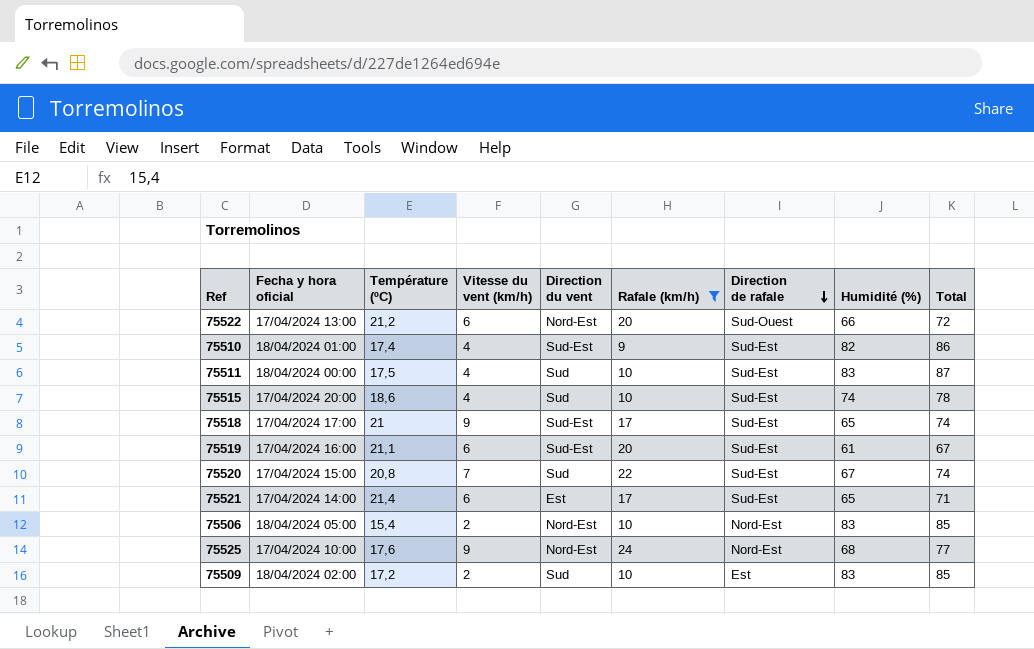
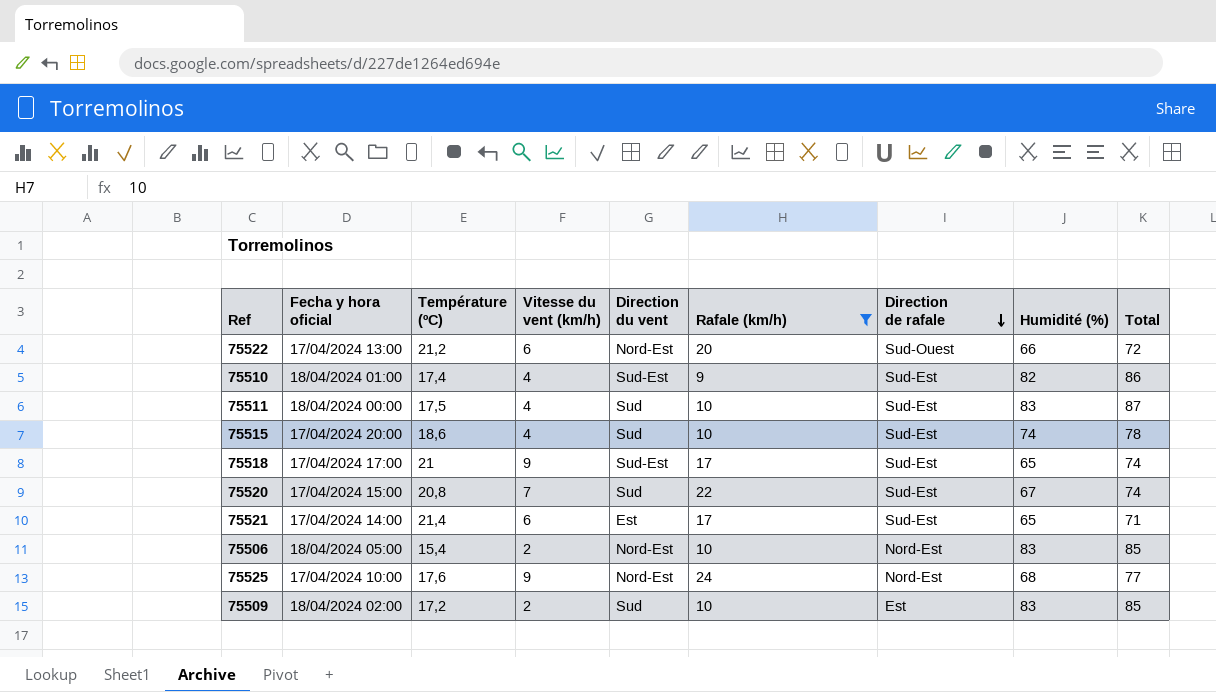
row 75519: 17/04/2024 16:00 | 21,1 | 6 | Sud-Est | 20 | Sud-Est | 61 | 67 -> none

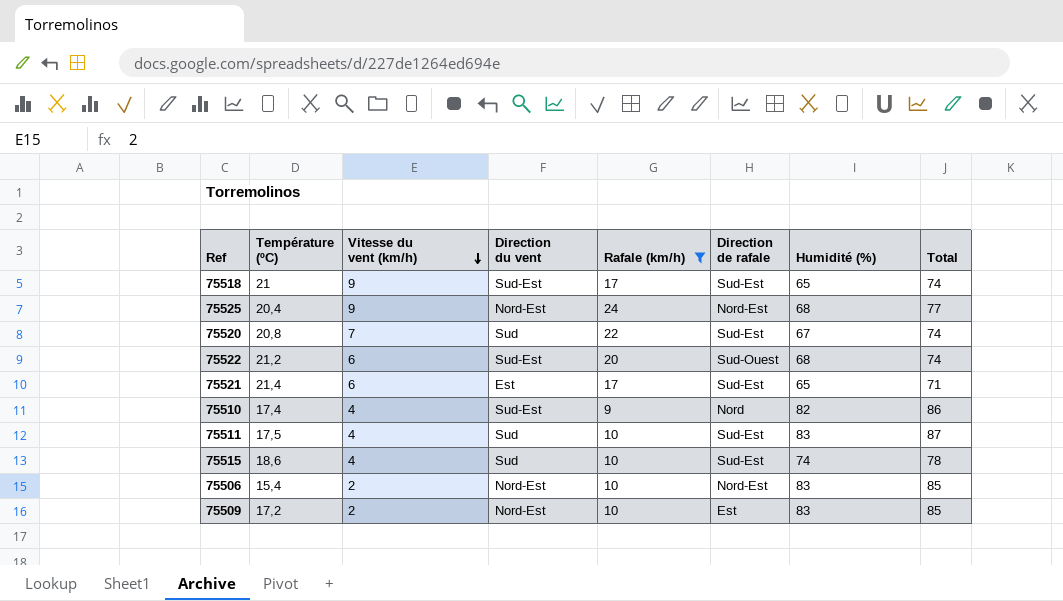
row order: Direction de rafale descending -> Vitesse du vent (km/h) descending
column Fecha y hora oficial | position: 2 -> none
75525 | Température (ºC): 17,6 -> 20,4
75522 | Direction du vent: Nord-Est -> Sud-Est
75522 | Humidité (%): 66 -> 68
75522 | Total: 72 -> 74
75510 | Direction de rafale: Sud-Est -> Nord
75509 | Direction du vent: Sud -> Nord-Est

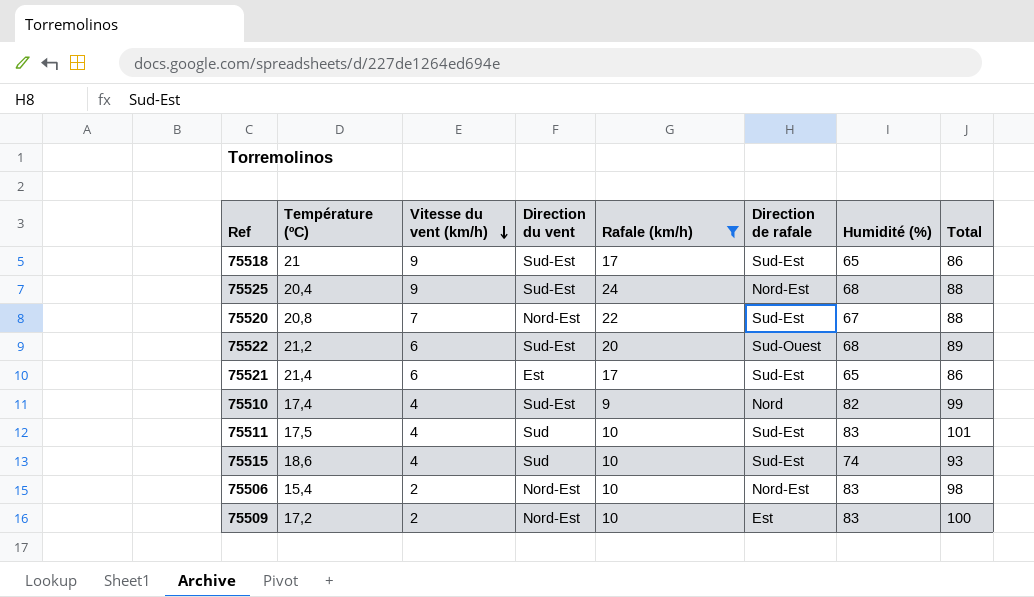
column Total | formula: [Vitesse du vent (km/h)] + [Humidité (%)] -> [Température (ºC)] + [Humidité (%)]
75525 | Direction du vent: Nord-Est -> Sud-Est
75520 | Direction du vent: Sud -> Nord-Est

